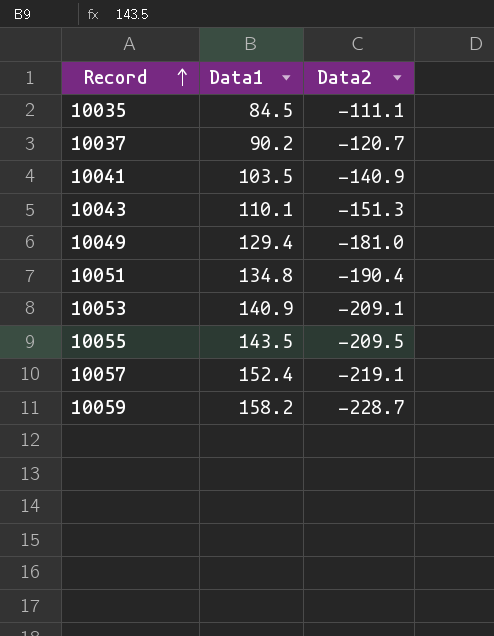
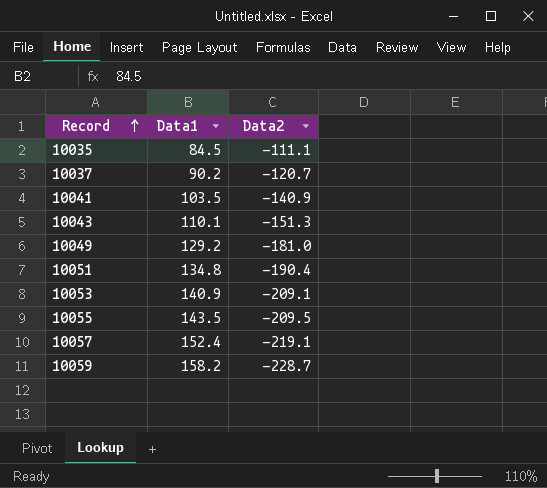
10049 | Data1: 129.4 -> 129.2

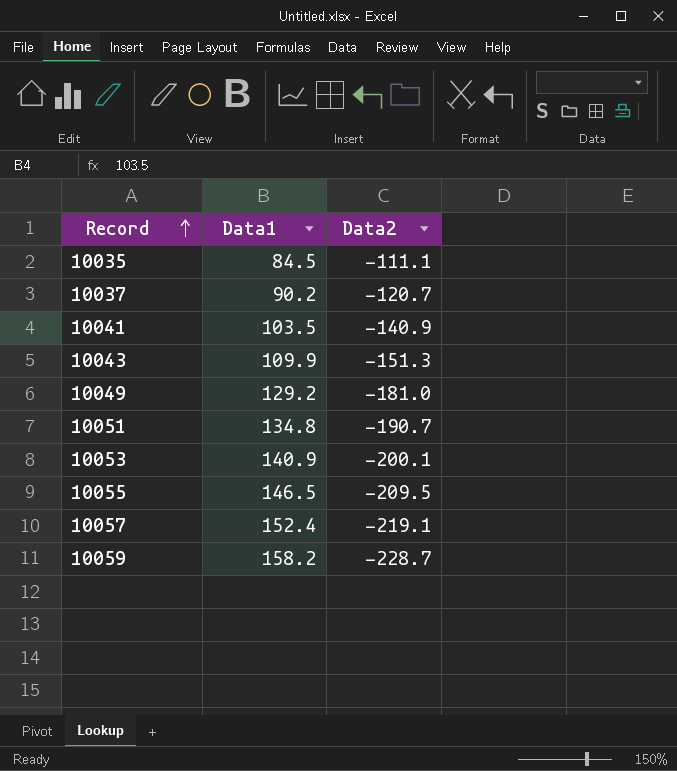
10043 | Data1: 110.1 -> 109.9
10051 | Data2: -190.4 -> -190.7
10053 | Data2: -209.1 -> -200.1
10055 | Data1: 143.5 -> 146.5

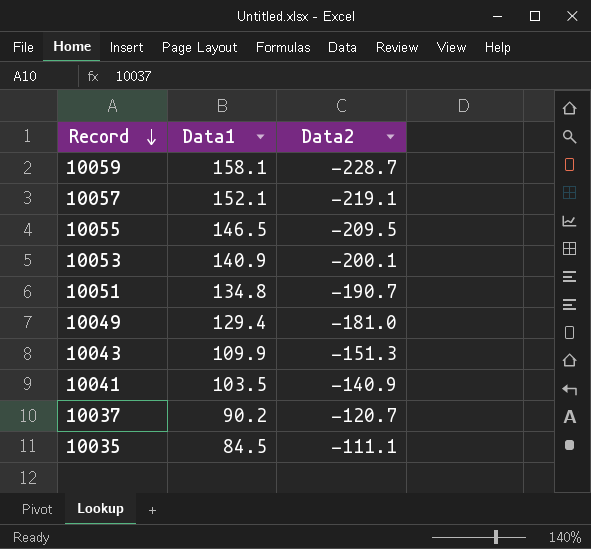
row order: Record ascending -> Record descending
10059 | Data1: 158.2 -> 158.1
10057 | Data1: 152.4 -> 152.1
10049 | Data1: 129.2 -> 129.4

